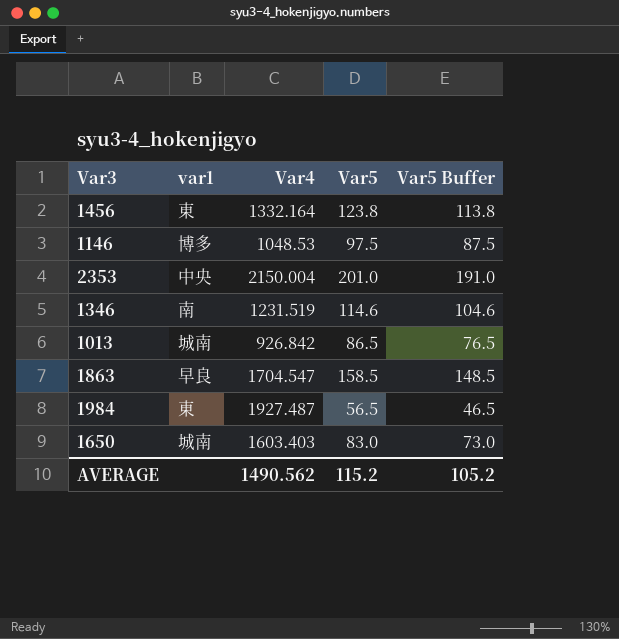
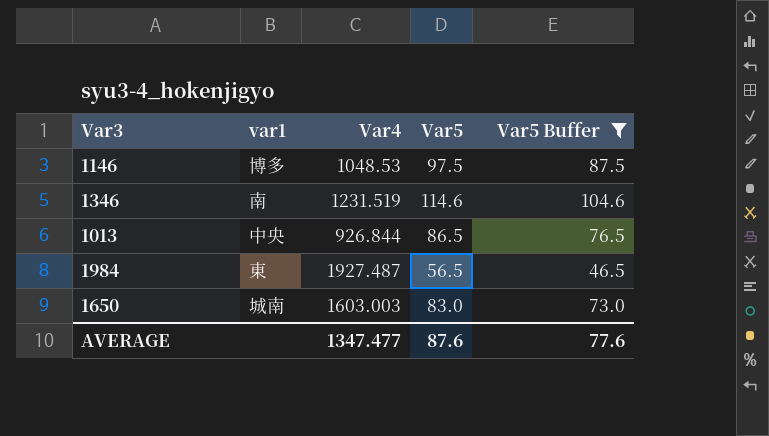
filter: none -> Var5 Buffer <= 104.6
1013 | var1: 城南 -> 中央
1013 | Var4: 926.842 -> 926.844
1650 | Var4: 1603.403 -> 1603.003
AVERAGE | Var4: 1490.562 -> 1347.477
AVERAGE | Var5: 115.2 -> 87.6
AVERAGE | Var5 Buffer: 105.2 -> 77.6

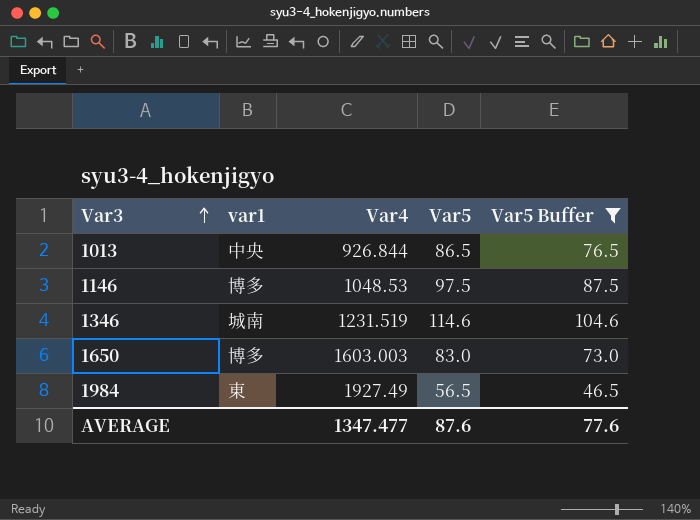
row order: none -> Var3 ascending
1346 | var1: 南 -> 城南
1650 | var1: 城南 -> 博多
1984 | Var4: 1927.487 -> 1927.49

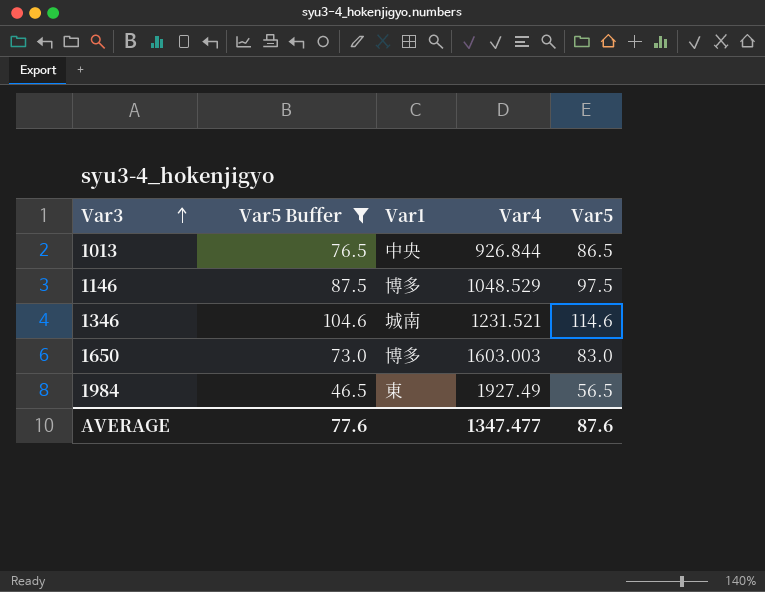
column Var5 Buffer | position: 5 -> 2
column name: var1 -> Var1
1146 | Var4: 1048.53 -> 1048.529
1346 | Var4: 1231.519 -> 1231.521

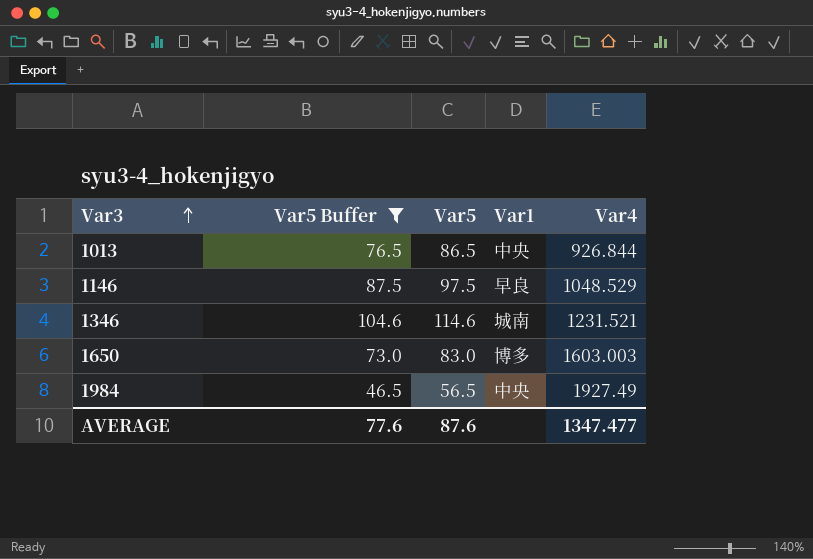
column Var5 | position: 5 -> 3
1146 | Var1: 博多 -> 早良
1984 | Var1: 東 -> 中央

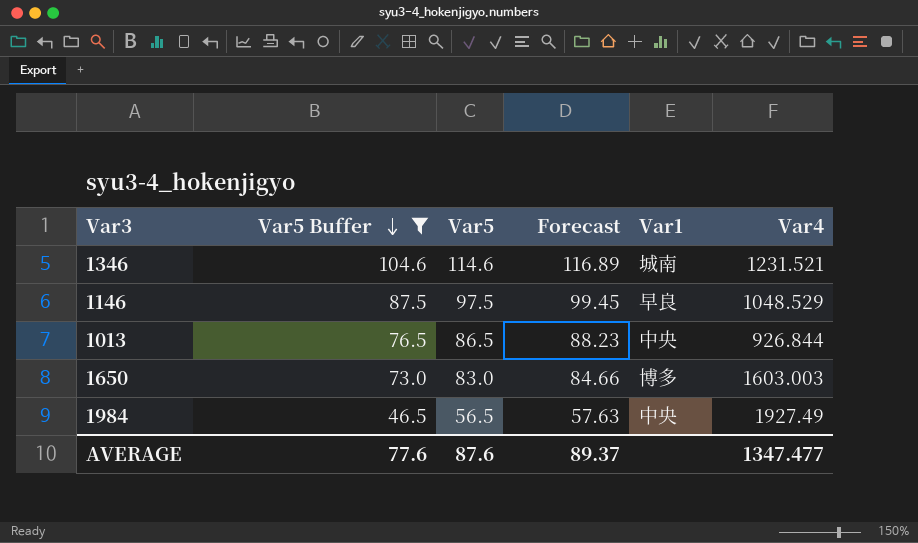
row order: Var3 ascending -> Var5 Buffer descending
column Forecast | formula: none -> [Var5] * 1.02

